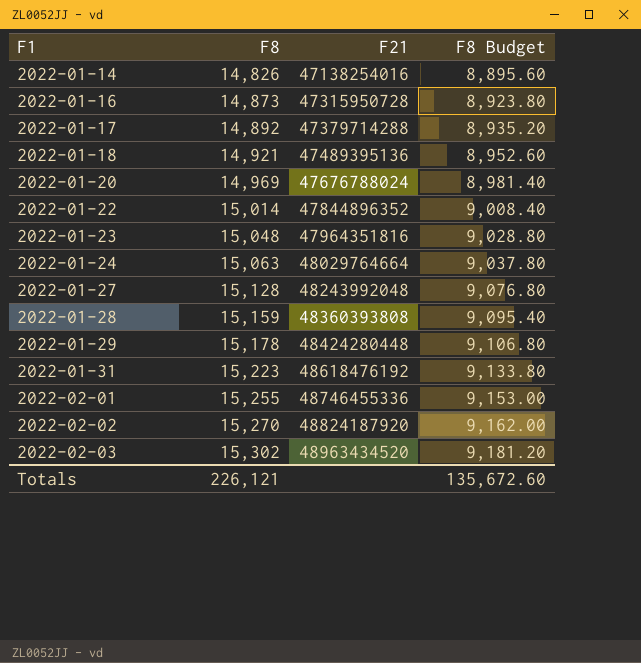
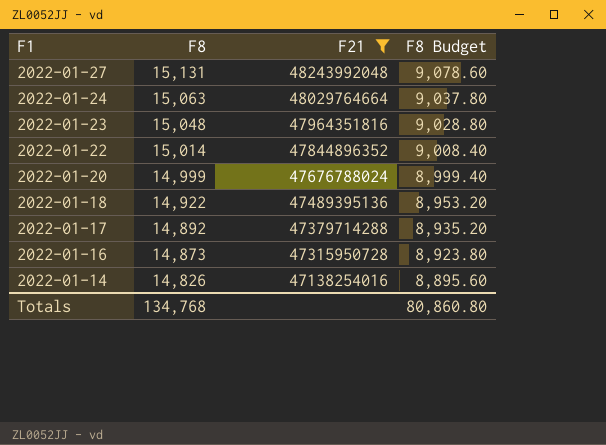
filter: none -> F21 <= 48243992048
row order: F1 ascending -> F1 descending
2022-01-27 | F8: 15,128 -> 15,131
2022-01-27 | F8 Budget: 9,076.80 -> 9,078.60
2022-01-20 | F8: 14,969 -> 14,999
2022-01-20 | F8 Budget: 8,981.40 -> 8,999.40
2022-01-18 | F8: 14,921 -> 14,922
2022-01-18 | F8 Budget: 8,952.60 -> 8,953.20
Totals | F8: 226,121 -> 134,768
Totals | F8 Budget: 135,672.60 -> 80,860.80

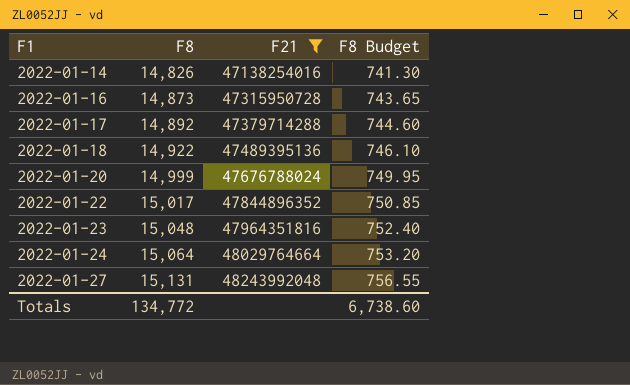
row order: F1 descending -> F1 ascending
column F8 Budget | formula: [F8] * 0.6 -> [F8] * 0.05
2022-01-22 | F8: 15,014 -> 15,017
2022-01-24 | F8: 15,063 -> 15,064
Totals | F8: 134,768 -> 134,772
Totals | F8 Budget: 80,860.80 -> 6,738.60

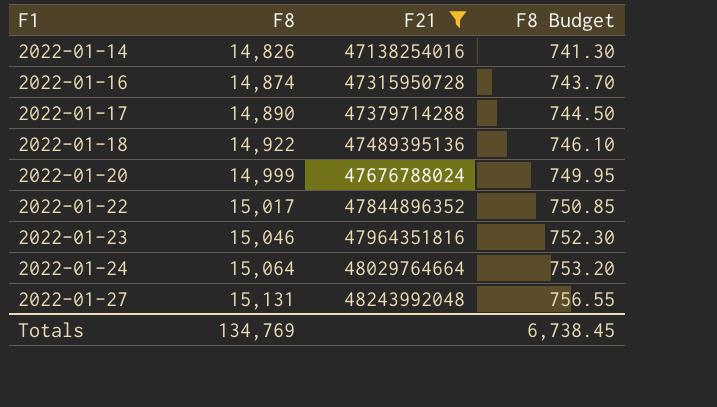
2022-01-16 | F8: 14,873 -> 14,874
2022-01-16 | F8 Budget: 743.65 -> 743.70
2022-01-17 | F8: 14,892 -> 14,890
2022-01-17 | F8 Budget: 744.60 -> 744.50
2022-01-23 | F8: 15,048 -> 15,046
2022-01-23 | F8 Budget: 752.40 -> 752.30
Totals | F8: 134,772 -> 134,769
Totals | F8 Budget: 6,738.60 -> 6,738.45

